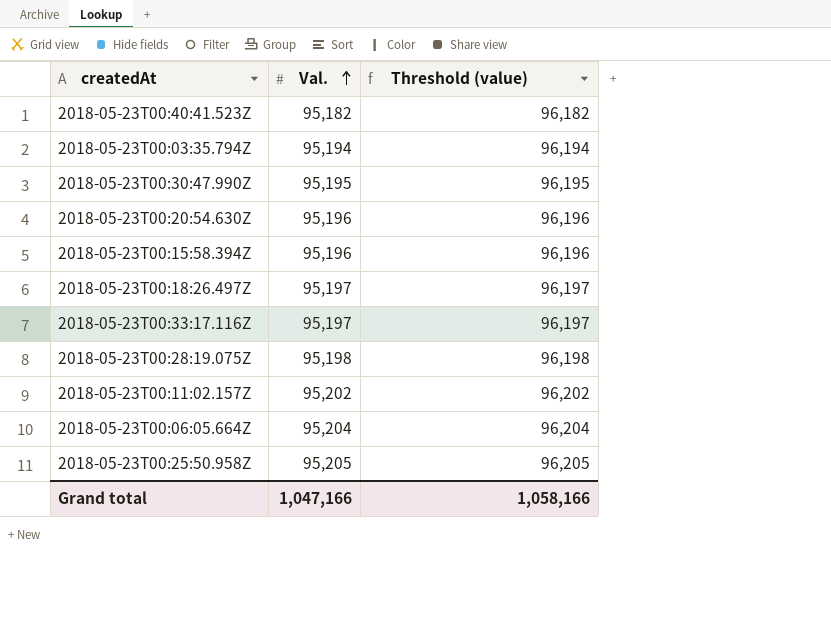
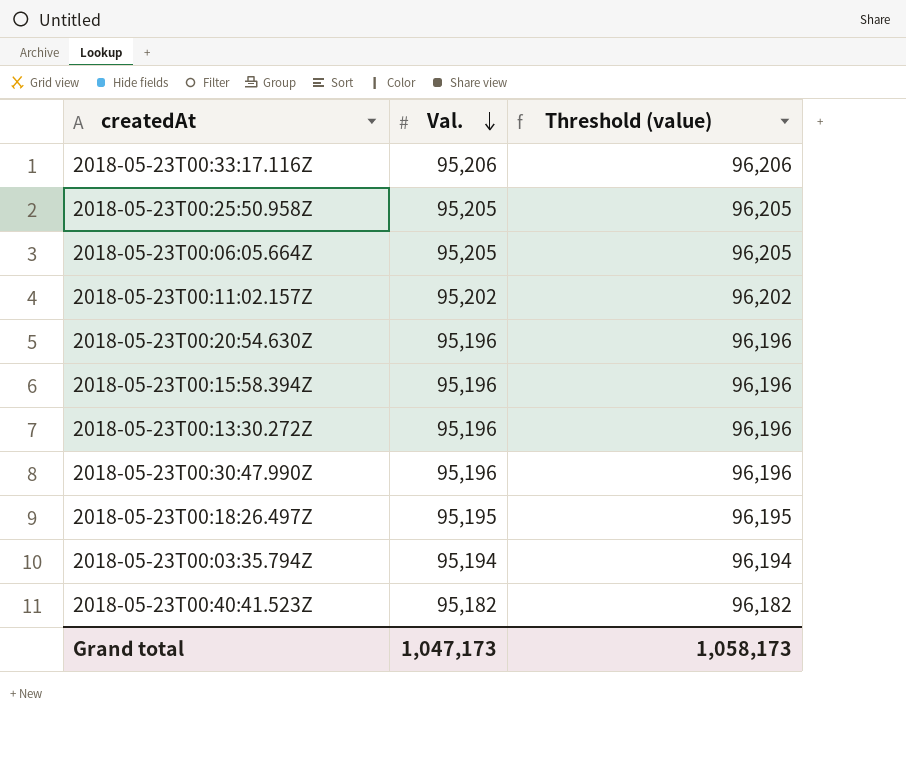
row order: Val. ascending -> Val. descending
row 2018-05-23T00:28:19.075Z: 95,198 | 96,198 -> none
2018-05-23T00:33:17.116Z | Val.: 95,197 -> 95,206
2018-05-23T00:33:17.116Z | Threshold (value): 96,197 -> 96,206
2018-05-23T00:06:05.664Z | Val.: 95,204 -> 95,205
2018-05-23T00:06:05.664Z | Threshold (value): 96,204 -> 96,205
row 2018-05-23T00:13:30.272Z: none -> 95,196 | 96,196
2018-05-23T00:30:47.990Z | Val.: 95,195 -> 95,196
2018-05-23T00:30:47.990Z | Threshold (value): 96,195 -> 96,196
2018-05-23T00:18:26.497Z | Val.: 95,197 -> 95,195
2018-05-23T00:18:26.497Z | Threshold (value): 96,197 -> 96,195
Grand total | Val.: 1,047,166 -> 1,047,173
Grand total | Threshold (value): 1,058,166 -> 1,058,173

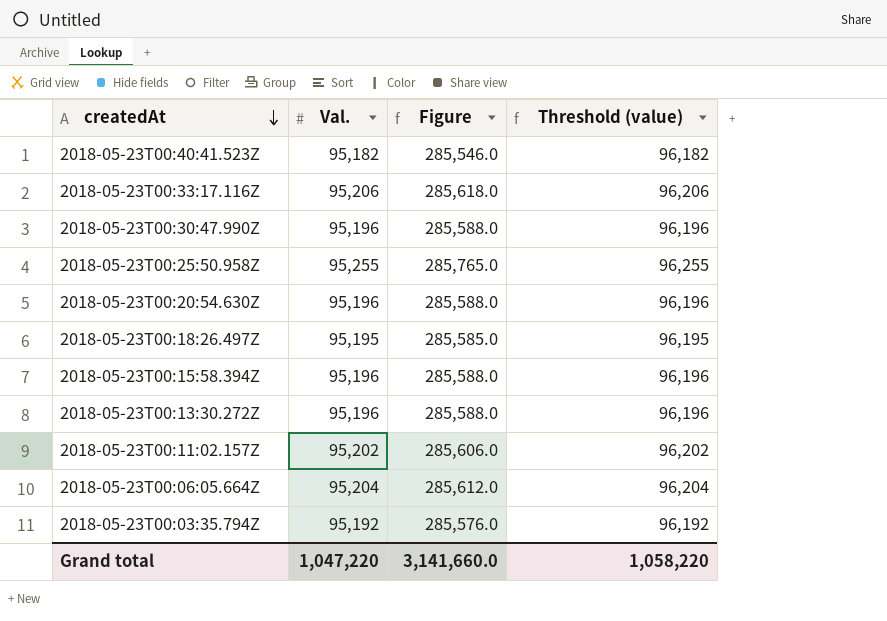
row order: Val. descending -> createdAt descending
column Figure | formula: none -> [Val.] * 3
2018-05-23T00:25:50.958Z | Val.: 95,205 -> 95,255
2018-05-23T00:25:50.958Z | Threshold (value): 96,205 -> 96,255
2018-05-23T00:06:05.664Z | Val.: 95,205 -> 95,204
2018-05-23T00:06:05.664Z | Threshold (value): 96,205 -> 96,204
2018-05-23T00:03:35.794Z | Val.: 95,194 -> 95,192
2018-05-23T00:03:35.794Z | Threshold (value): 96,194 -> 96,192
Grand total | Val.: 1,047,173 -> 1,047,220
Grand total | Threshold (value): 1,058,173 -> 1,058,220

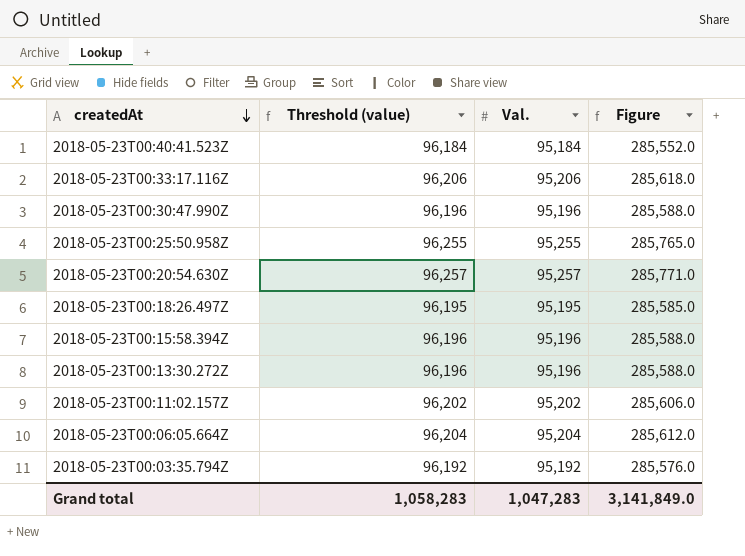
column Threshold (value) | position: 4 -> 2
2018-05-23T00:40:41.523Z | Threshold (value): 96,182 -> 96,184
2018-05-23T00:40:41.523Z | Val.: 95,182 -> 95,184
2018-05-23T00:40:41.523Z | Figure: 285,546.0 -> 285,552.0
2018-05-23T00:20:54.630Z | Threshold (value): 96,196 -> 96,257
2018-05-23T00:20:54.630Z | Val.: 95,196 -> 95,257
2018-05-23T00:20:54.630Z | Figure: 285,588.0 -> 285,771.0
Grand total | Threshold (value): 1,058,220 -> 1,058,283
Grand total | Val.: 1,047,220 -> 1,047,283
Grand total | Figure: 3,141,660.0 -> 3,141,849.0

